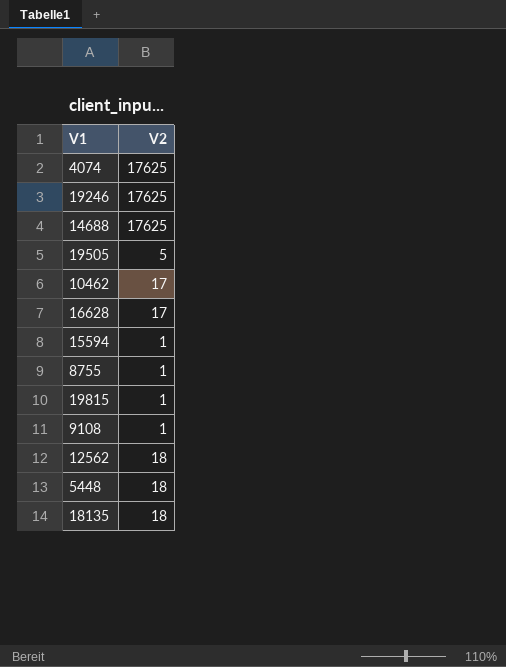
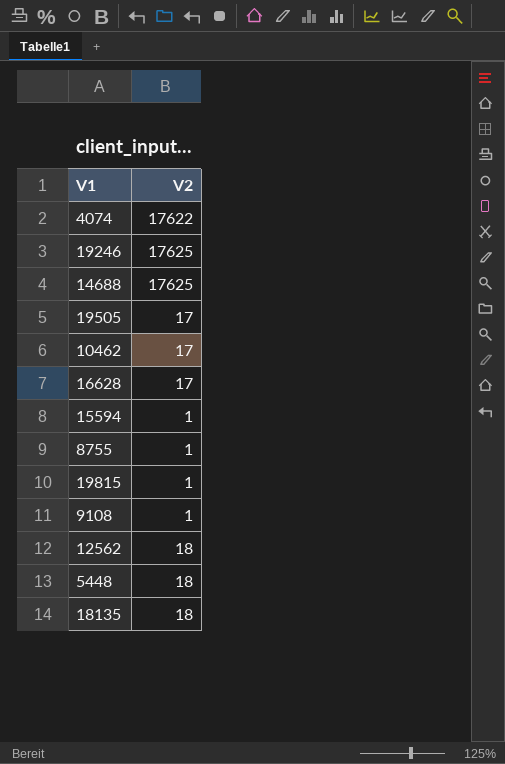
4074 | V2: 17625 -> 17622
19505 | V2: 5 -> 17

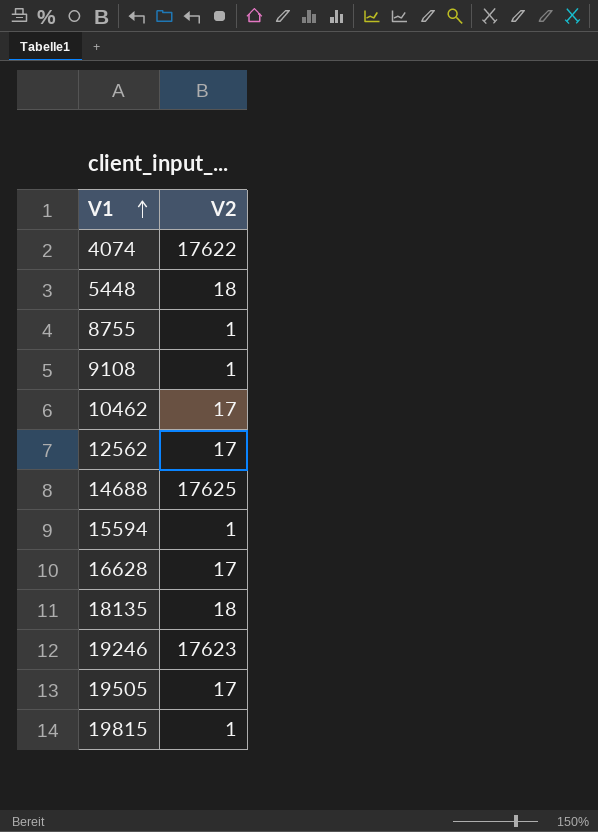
row order: none -> V1 ascending
12562 | V2: 18 -> 17
19246 | V2: 17625 -> 17623

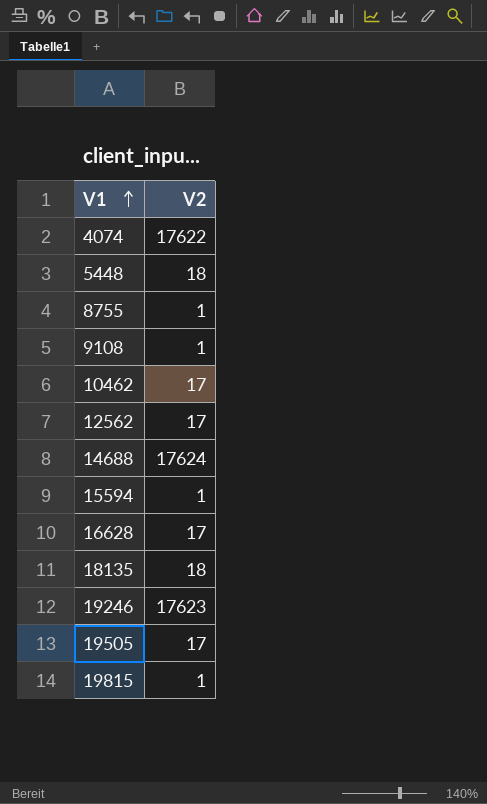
14688 | V2: 17625 -> 17624

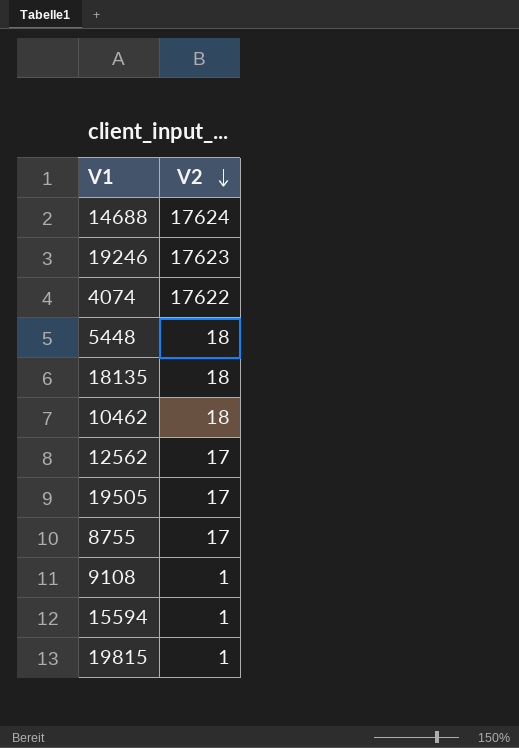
row order: V1 ascending -> V2 descending
row 16628: 17 -> none
10462 | V2: 17 -> 18
8755 | V2: 1 -> 17

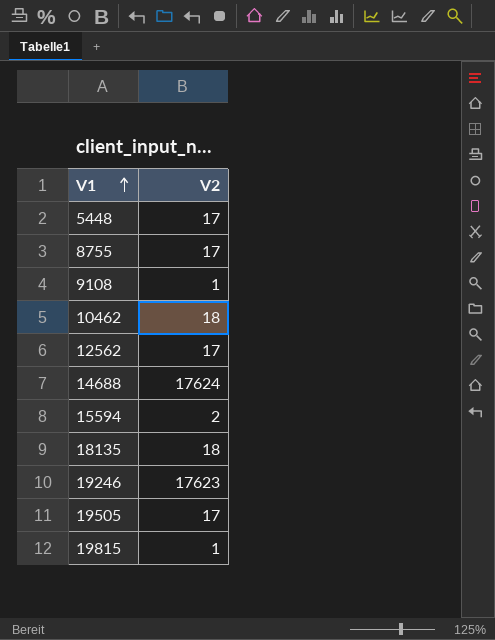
row order: V2 descending -> V1 ascending
row 4074: 17622 -> none
5448 | V2: 18 -> 17
15594 | V2: 1 -> 2

